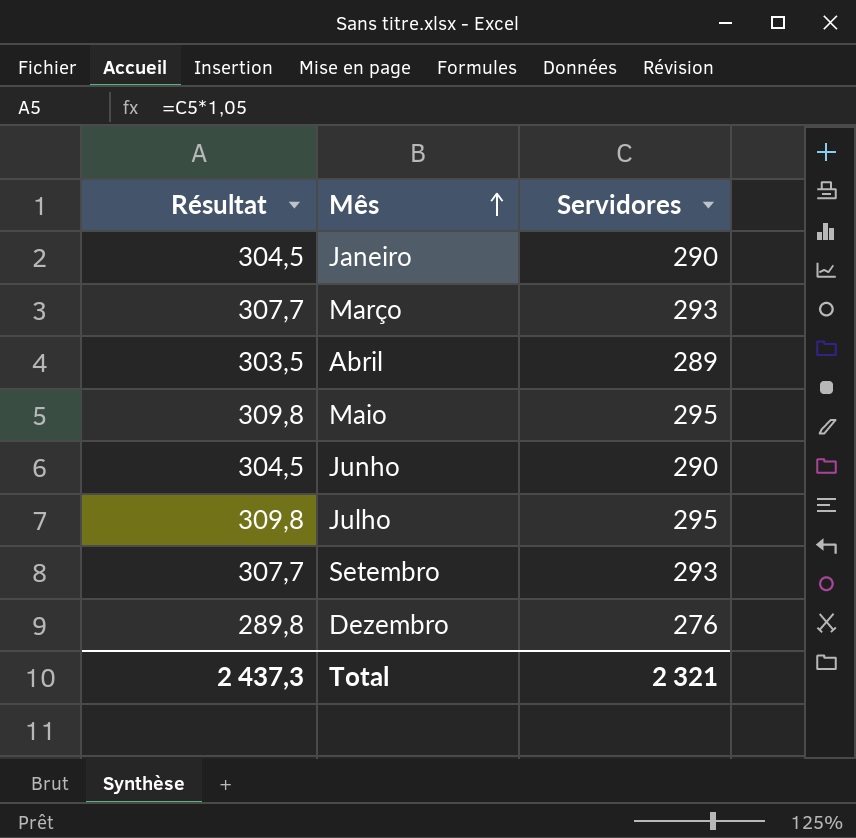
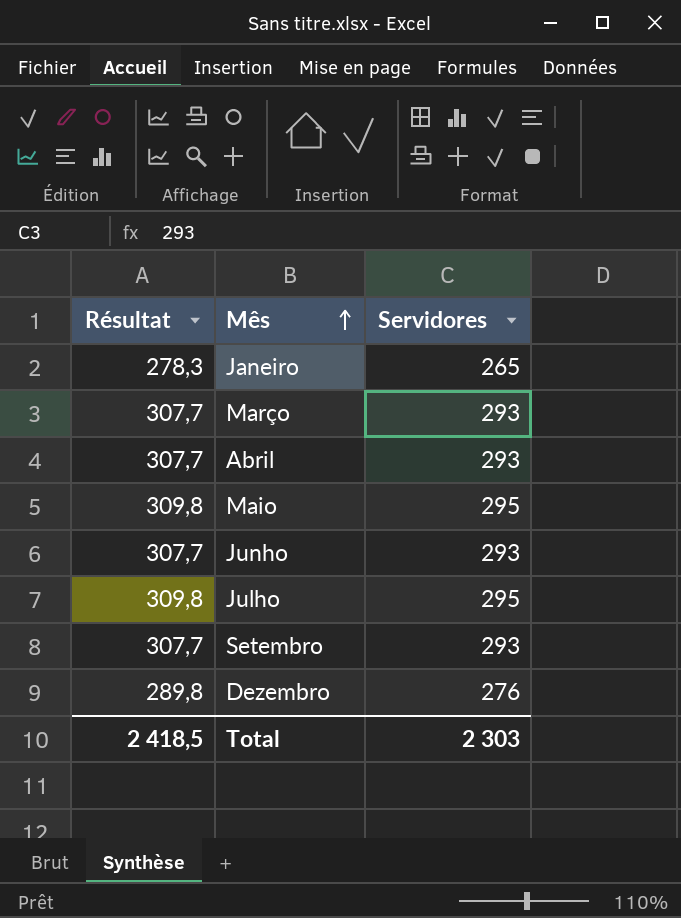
Janeiro | Résultat: 304,5 -> 278,3
Janeiro | Servidores: 290 -> 265
Abril | Résultat: 303,5 -> 307,7
Abril | Servidores: 289 -> 293
Junho | Résultat: 304,5 -> 307,7
Junho | Servidores: 290 -> 293
Total | Résultat: 2 437,3 -> 2 418,5
Total | Servidores: 2 321 -> 2 303

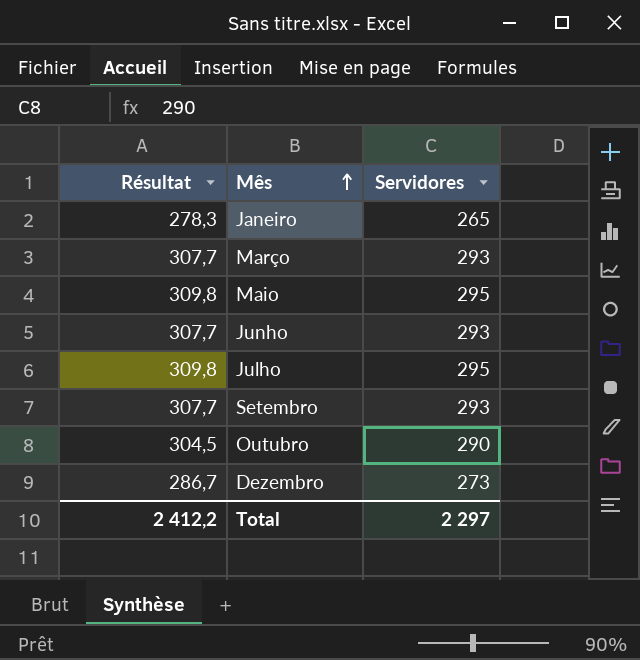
row Abril: 307,7 | 293 -> none
row Outubro: none -> 304,5 | 290
Dezembro | Résultat: 289,8 -> 286,7
Dezembro | Servidores: 276 -> 273
Total | Résultat: 2 418,5 -> 2 412,2
Total | Servidores: 2 303 -> 2 297

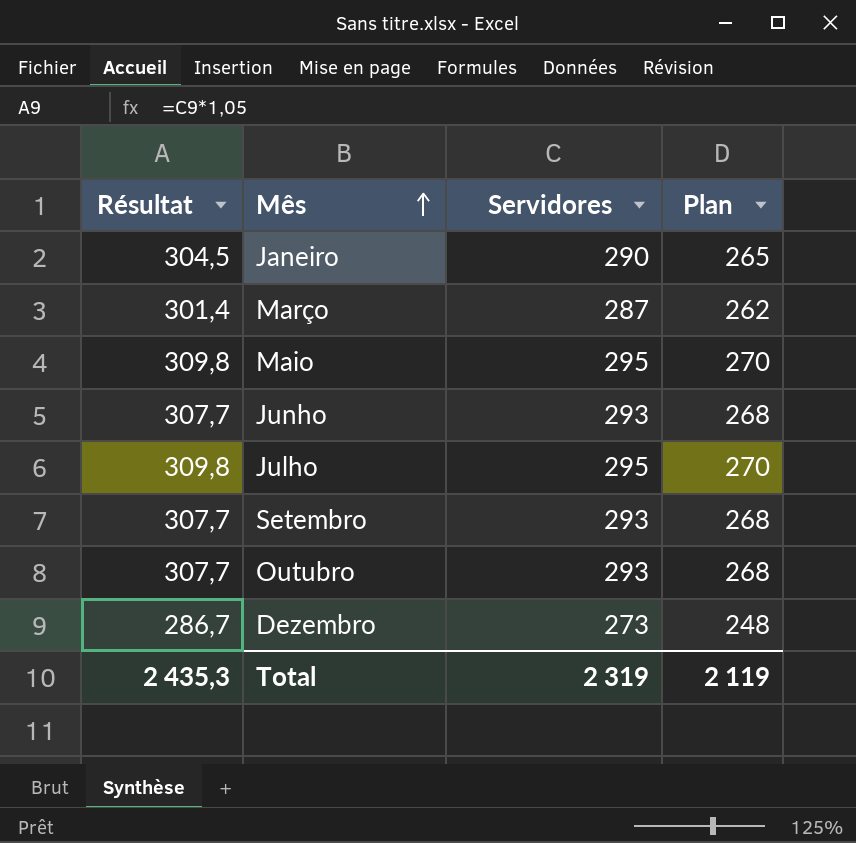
column Plan | formula: none -> [Servidores] - 25
Janeiro | Résultat: 278,3 -> 304,5
Janeiro | Servidores: 265 -> 290
Março | Résultat: 307,7 -> 301,4
Março | Servidores: 293 -> 287
Outubro | Résultat: 304,5 -> 307,7
Outubro | Servidores: 290 -> 293
Total | Résultat: 2 412,2 -> 2 435,3
Total | Servidores: 2 297 -> 2 319

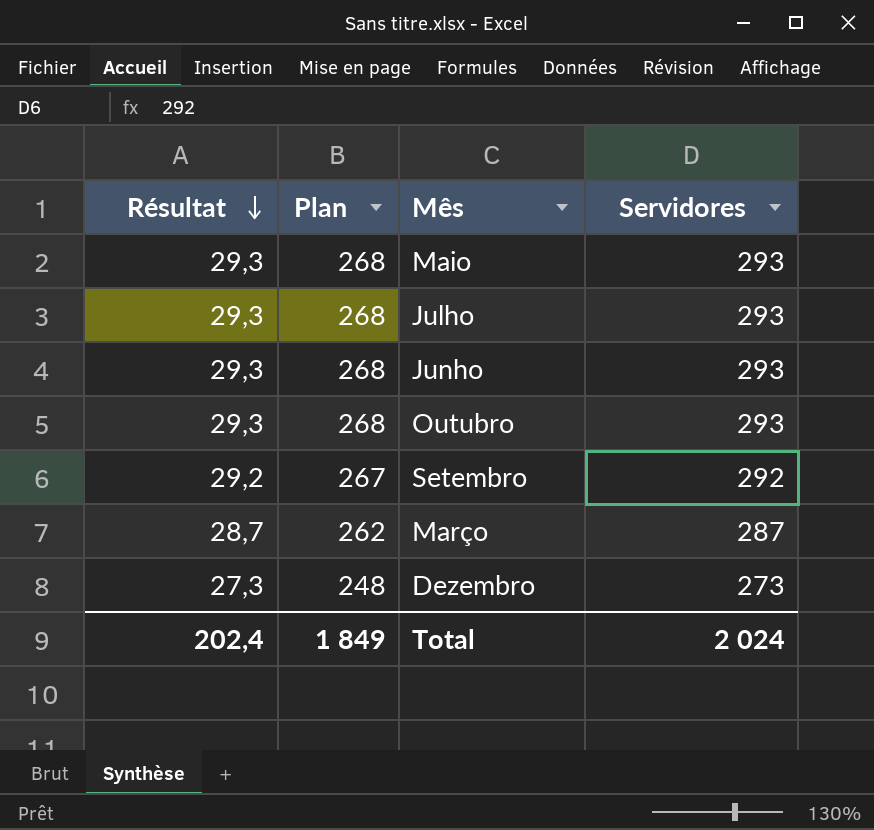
row order: Mês ascending -> Résultat descending
column Résultat | formula: [Servidores] * 1,05 -> [Servidores] * 0,1
column Plan | position: 4 -> 2
row Janeiro: 304,5 | 290 | 265 -> none
Maio | Plan: 270 -> 268
Maio | Servidores: 295 -> 293
Julho | Plan: 270 -> 268
Julho | Servidores: 295 -> 293
Setembro | Plan: 268 -> 267
Setembro | Servidores: 293 -> 292
Total | Résultat: 2 435,3 -> 202,4
Total | Plan: 2 119 -> 1 849
Total | Servidores: 2 319 -> 2 024

